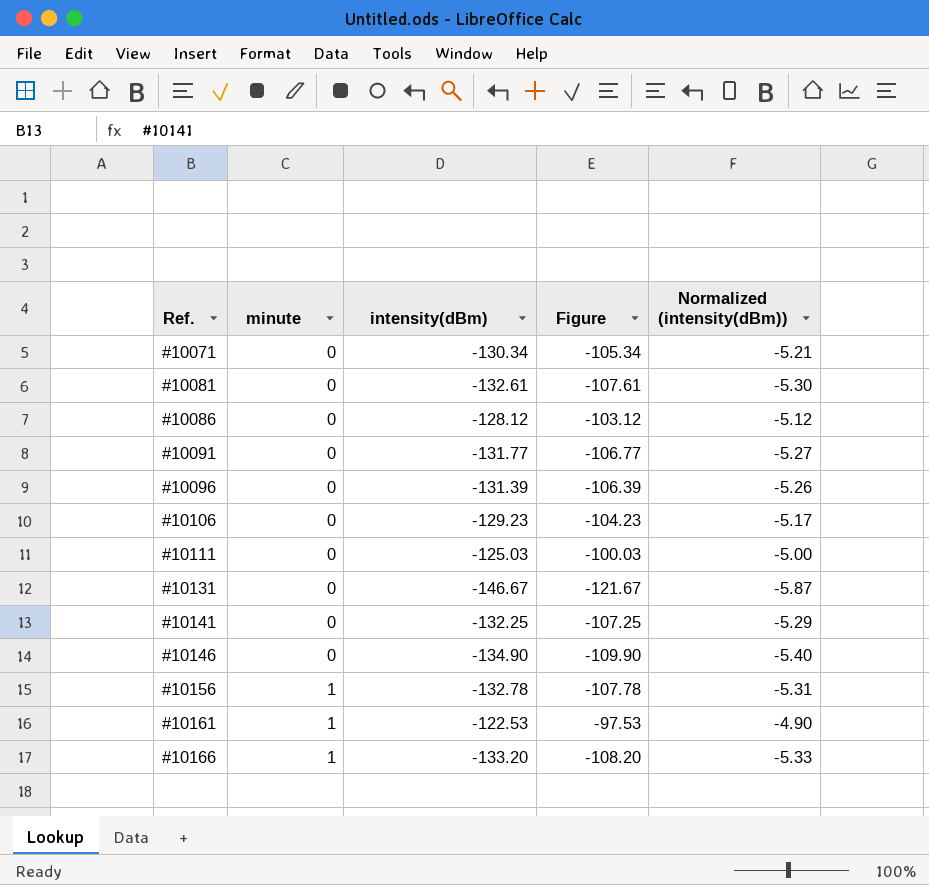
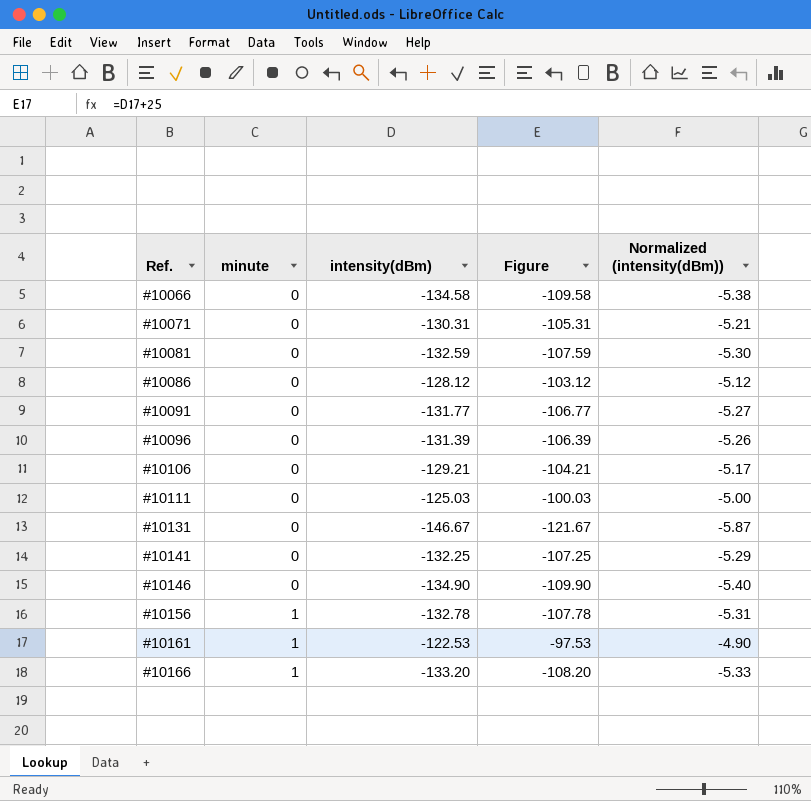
row #10066: none -> 0 | -134.58 | -109.58 | -5.38
#10071 | intensity(dBm): -130.34 -> -130.31
#10071 | Figure: -105.34 -> -105.31
#10081 | intensity(dBm): -132.61 -> -132.59
#10081 | Figure: -107.61 -> -107.59
#10106 | intensity(dBm): -129.23 -> -129.21
#10106 | Figure: -104.23 -> -104.21

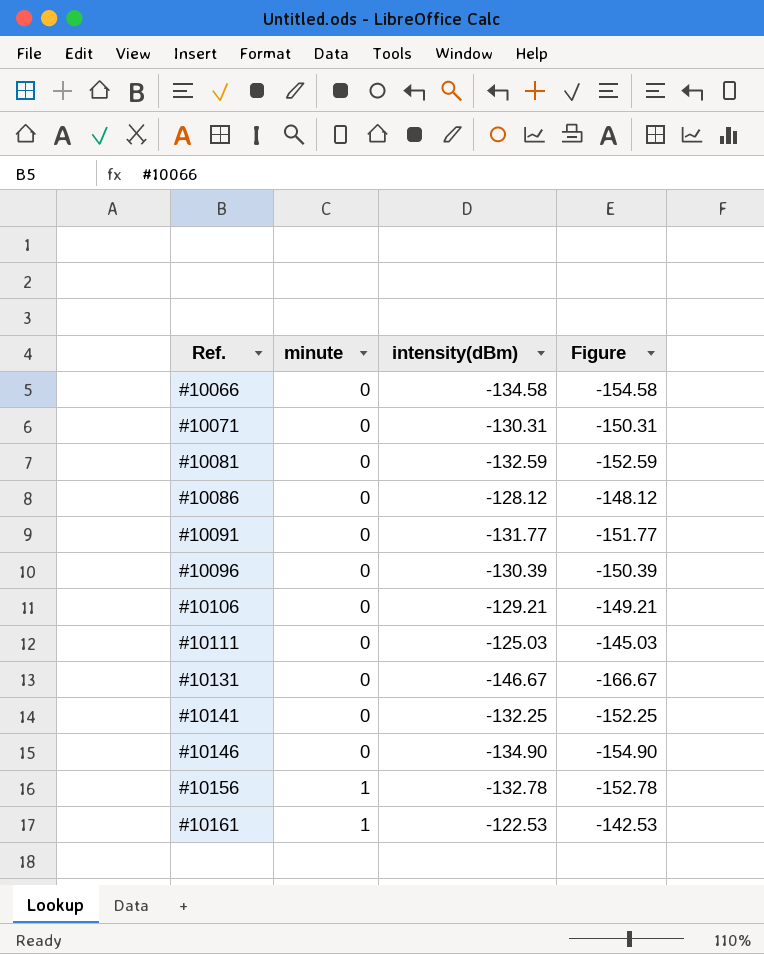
column Normalized (intensity(dBm)) | formula: [intensity(dBm)] * 0.04 -> none
column Figure | formula: [intensity(dBm)] + 25 -> [intensity(dBm)] - 20
row #10166: 1 | -133.20 | -108.20 | -5.33 -> none
#10096 | intensity(dBm): -131.39 -> -130.39

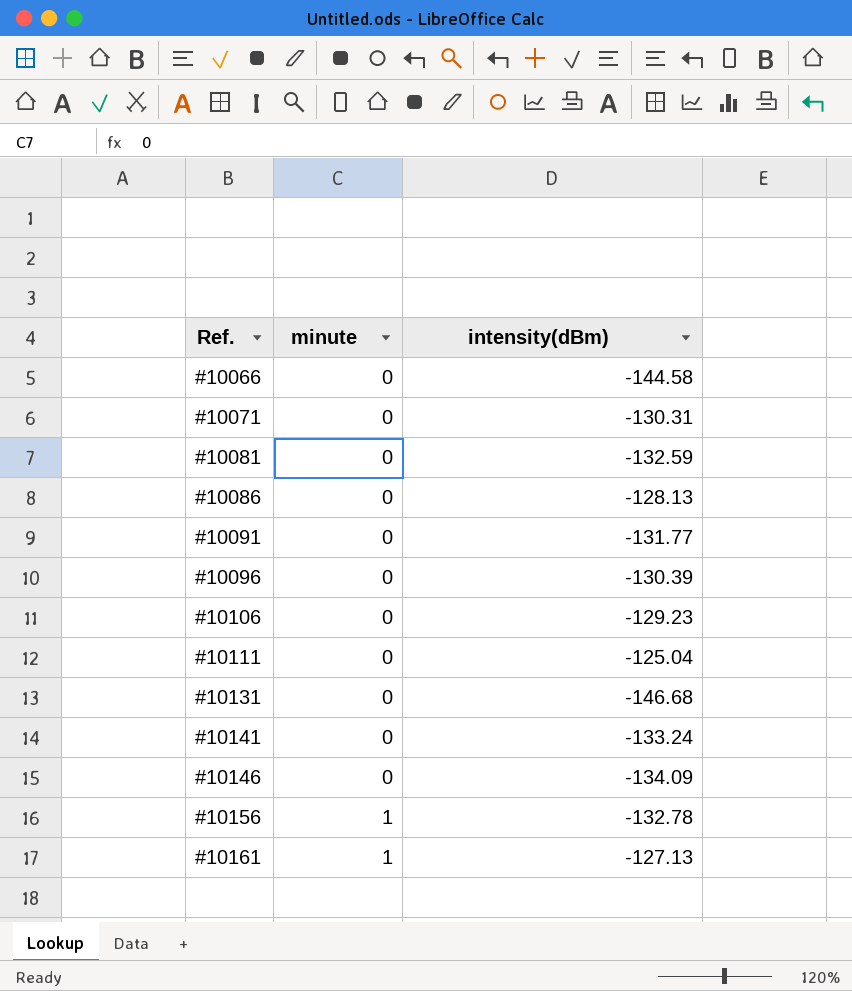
column Figure | formula: [intensity(dBm)] - 20 -> none
#10066 | intensity(dBm): -134.58 -> -144.58
#10086 | intensity(dBm): -128.12 -> -128.13
#10106 | intensity(dBm): -129.21 -> -129.23
#10111 | intensity(dBm): -125.03 -> -125.04
#10131 | intensity(dBm): -146.67 -> -146.68
#10141 | intensity(dBm): -132.25 -> -133.24
#10146 | intensity(dBm): -134.90 -> -134.09
#10161 | intensity(dBm): -122.53 -> -127.13

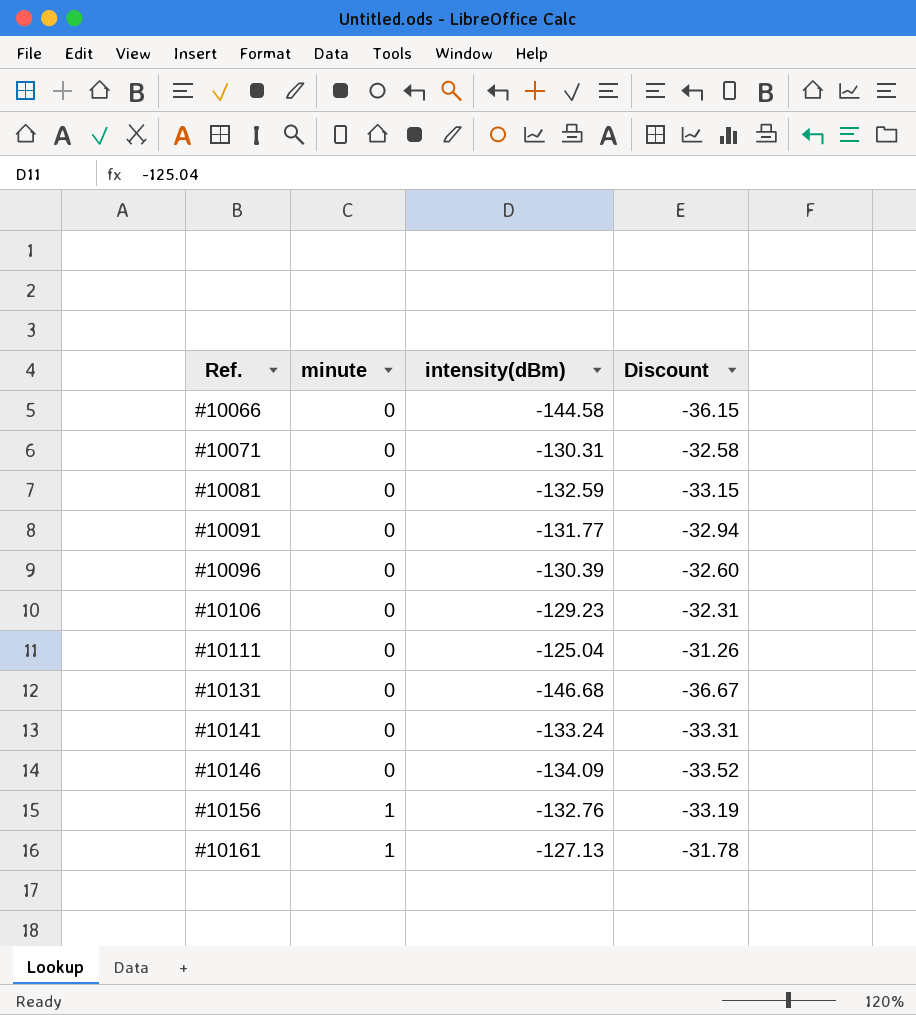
column Discount | formula: none -> [intensity(dBm)] * 0.25
row #10086: 0 | -128.13 -> none
#10156 | intensity(dBm): -132.78 -> -132.76

